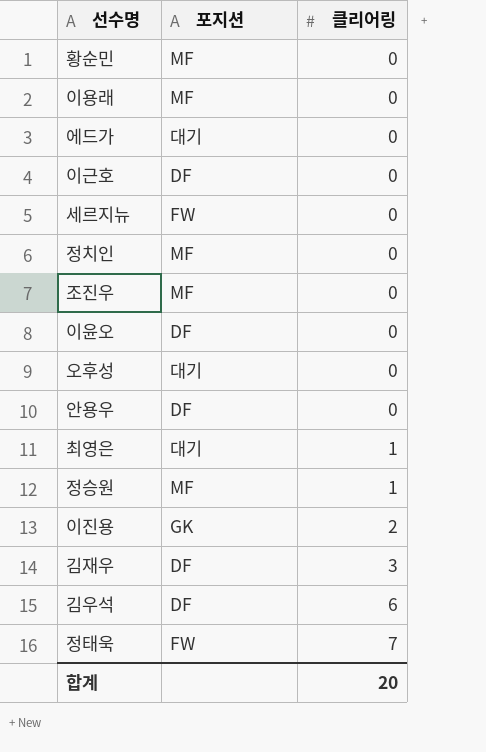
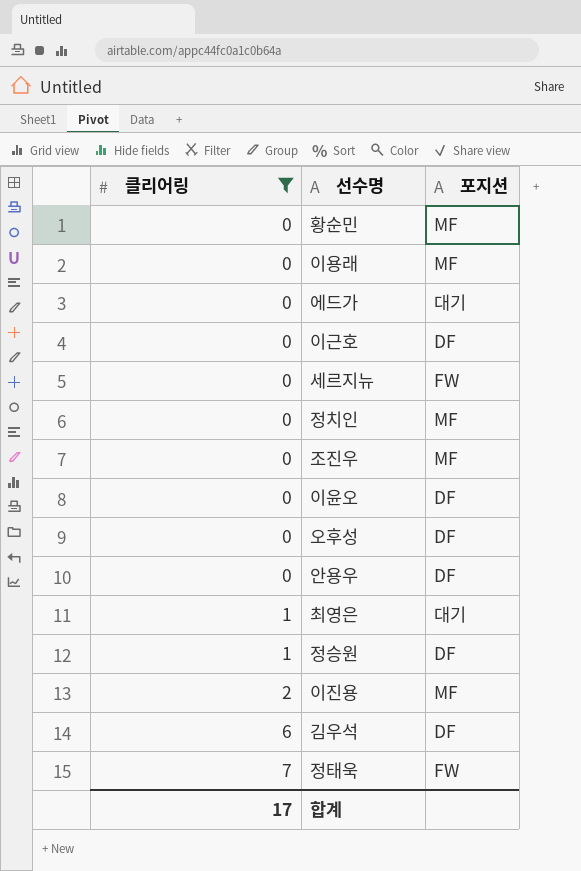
filter: none -> 클리어링 != 3
column 클리어링 | position: 3 -> 1
오후성 | 포지션: 대기 -> DF
정승원 | 포지션: MF -> DF
이진용 | 포지션: GK -> MF
합계 | 클리어링: 20 -> 17

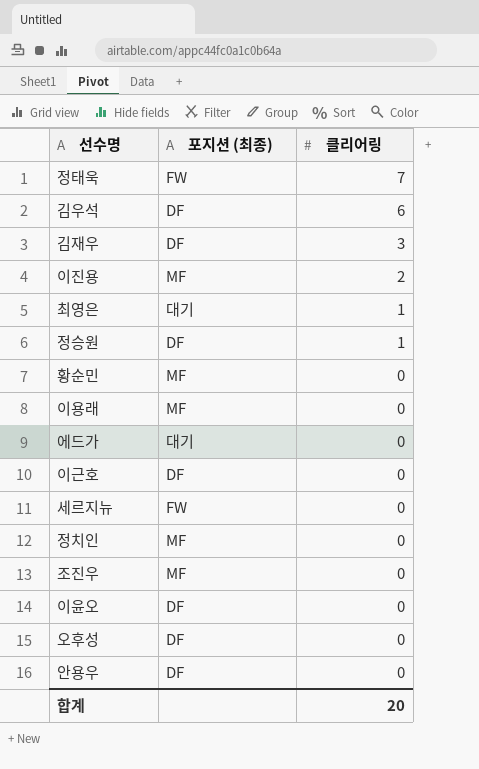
filter: 클리어링 != 3 -> none
row order: 클리어링 ascending -> 클리어링 descending
column name: 포지션 -> 포지션 (최종)
column 클리어링 | position: 1 -> 3
합계 | 클리어링: 17 -> 20

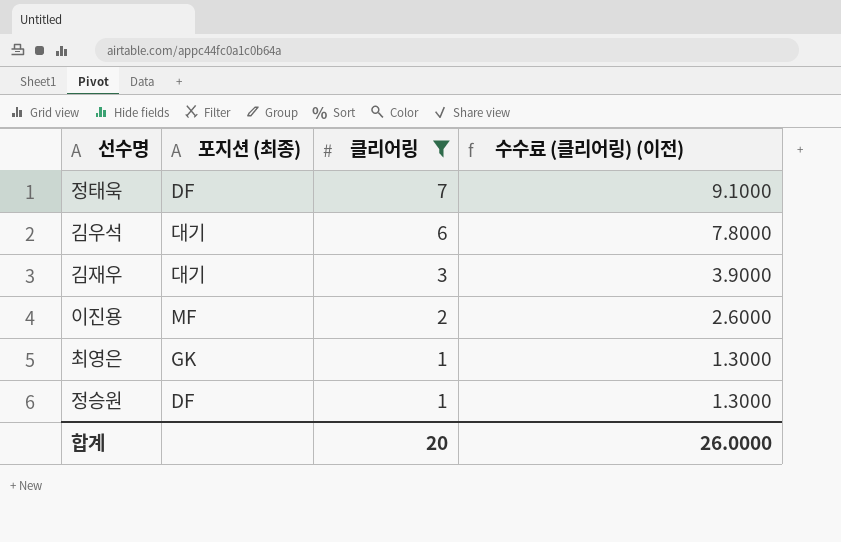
filter: none -> 클리어링 != 0
column 수수료 (클리어링) (이전) | formula: none -> [클리어링] * 1.3
정태욱 | 포지션 (최종): FW -> DF
김우석 | 포지션 (최종): DF -> 대기
김재우 | 포지션 (최종): DF -> 대기
최영은 | 포지션 (최종): 대기 -> GK

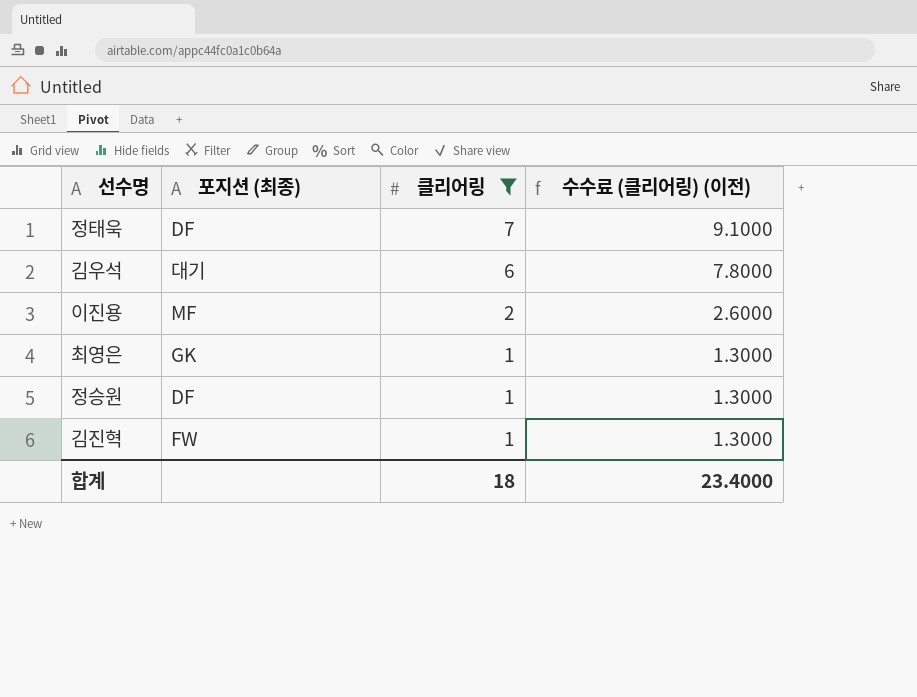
row 김재우: 대기 | 3 | 3.9000 -> none
row 김진혁: none -> FW | 1 | 1.3000
합계 | 클리어링: 20 -> 18
합계 | 수수료 (클리어링) (이전): 26.0000 -> 23.4000

